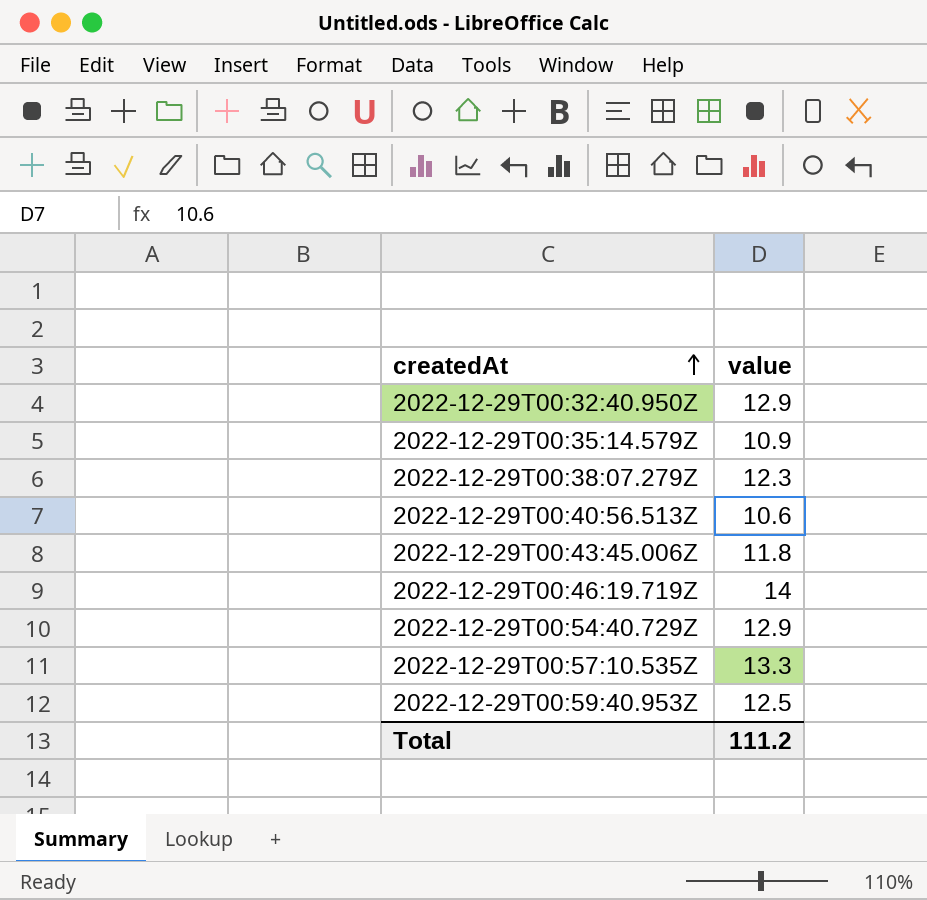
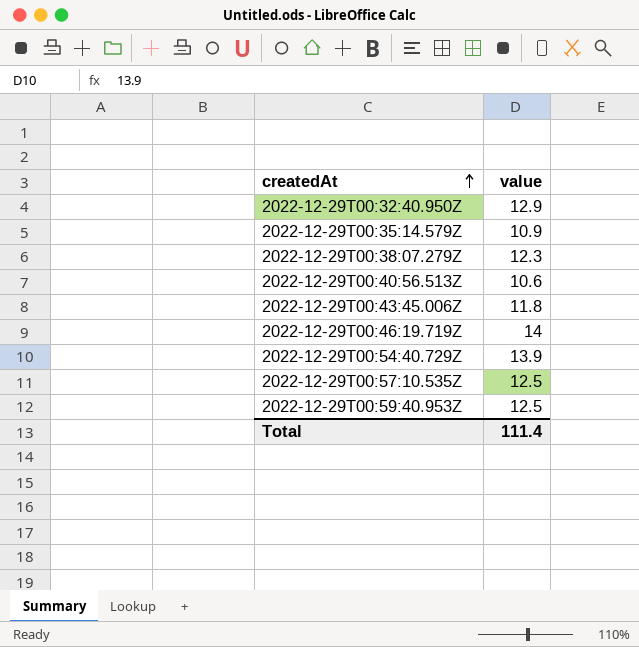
2022-12-29T00:54:40.729Z | value: 12.9 -> 13.9
2022-12-29T00:57:10.535Z | value: 13.3 -> 12.5
Total | value: 111.2 -> 111.4

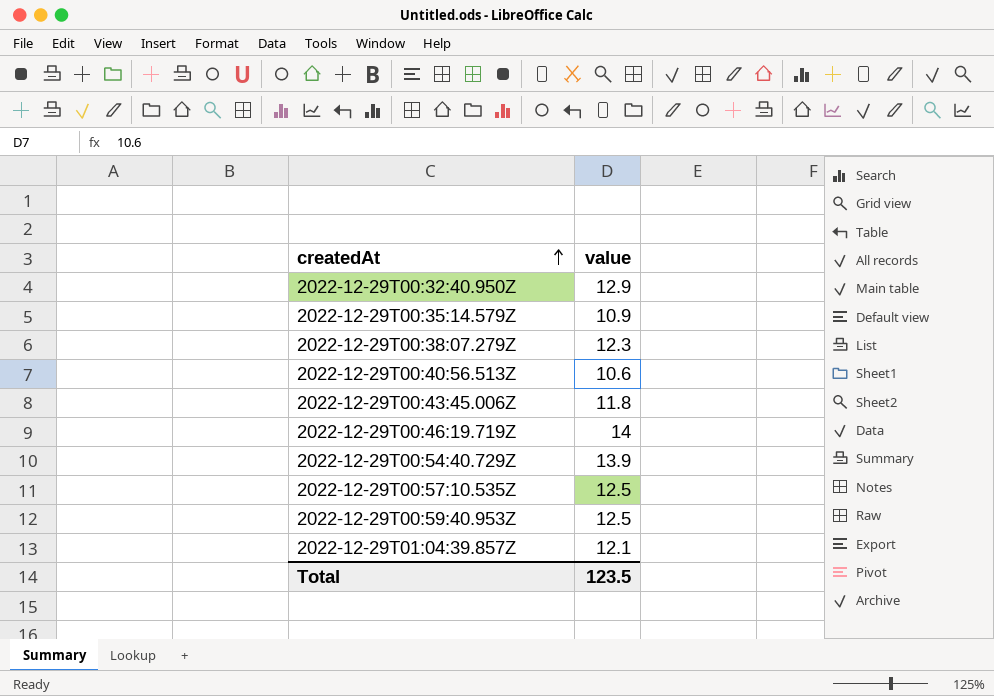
row 2022-12-29T01:04:39.857Z: none -> 12.1
Total | value: 111.4 -> 123.5

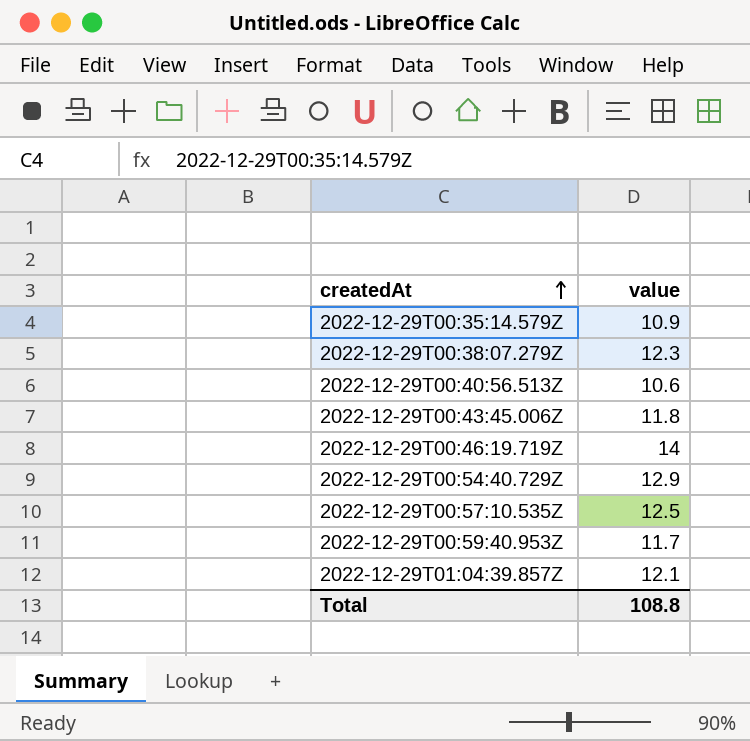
row 2022-12-29T00:32:40.950Z: 12.9 -> none
2022-12-29T00:54:40.729Z | value: 13.9 -> 12.9
2022-12-29T00:59:40.953Z | value: 12.5 -> 11.7
Total | value: 123.5 -> 108.8

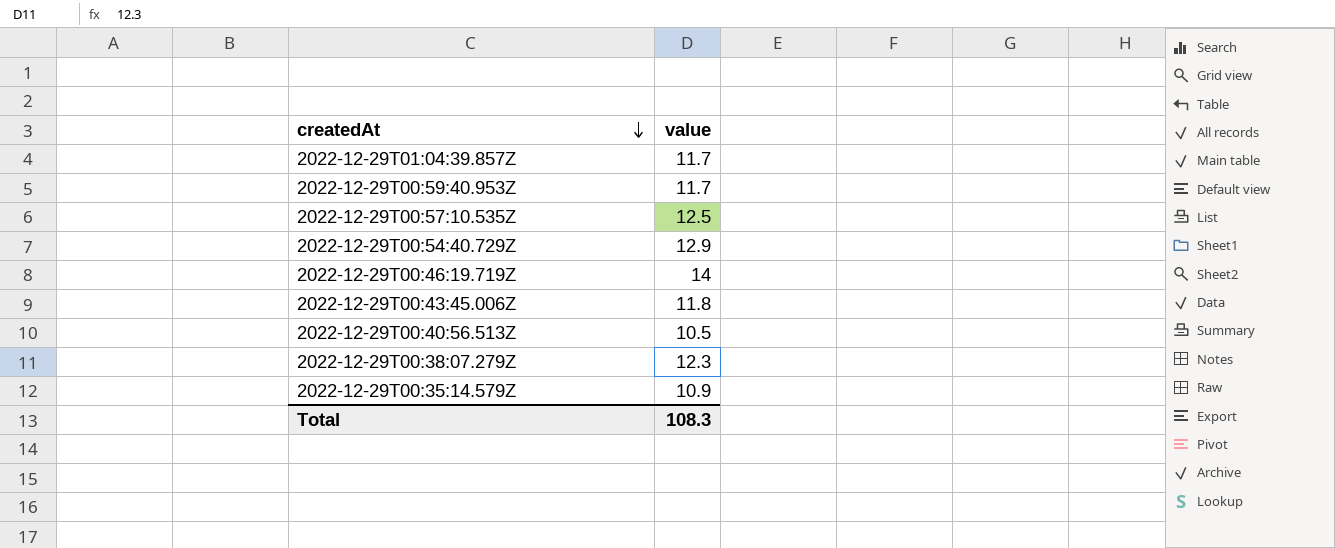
row order: createdAt ascending -> createdAt descending
2022-12-29T01:04:39.857Z | value: 12.1 -> 11.7
2022-12-29T00:40:56.513Z | value: 10.6 -> 10.5
Total | value: 108.8 -> 108.3

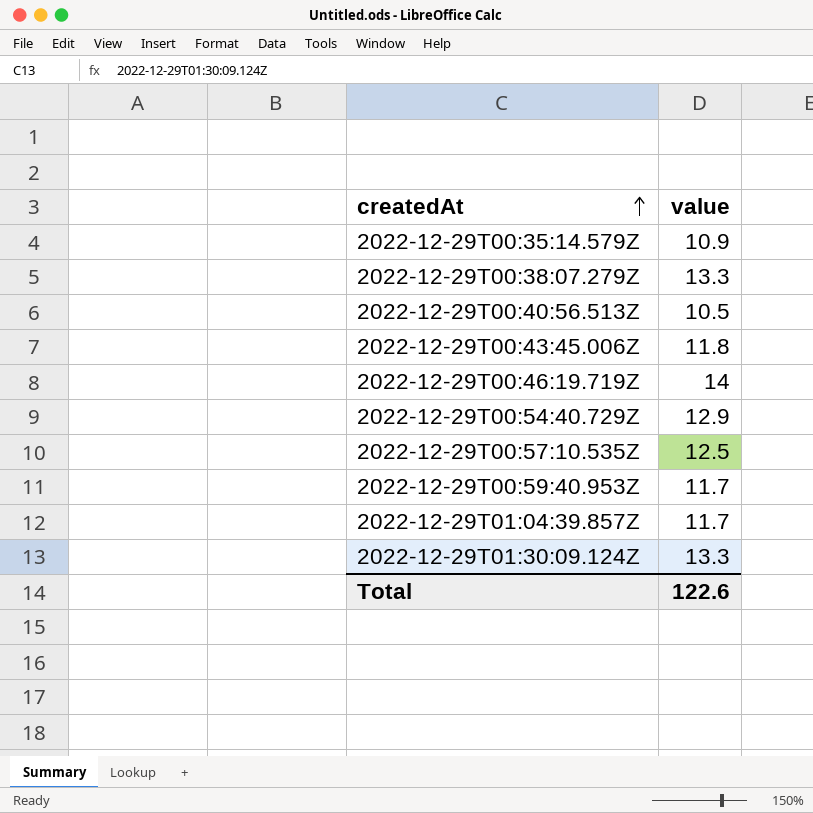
row order: createdAt descending -> createdAt ascending
2022-12-29T00:38:07.279Z | value: 12.3 -> 13.3
row 2022-12-29T01:30:09.124Z: none -> 13.3
Total | value: 108.3 -> 122.6

